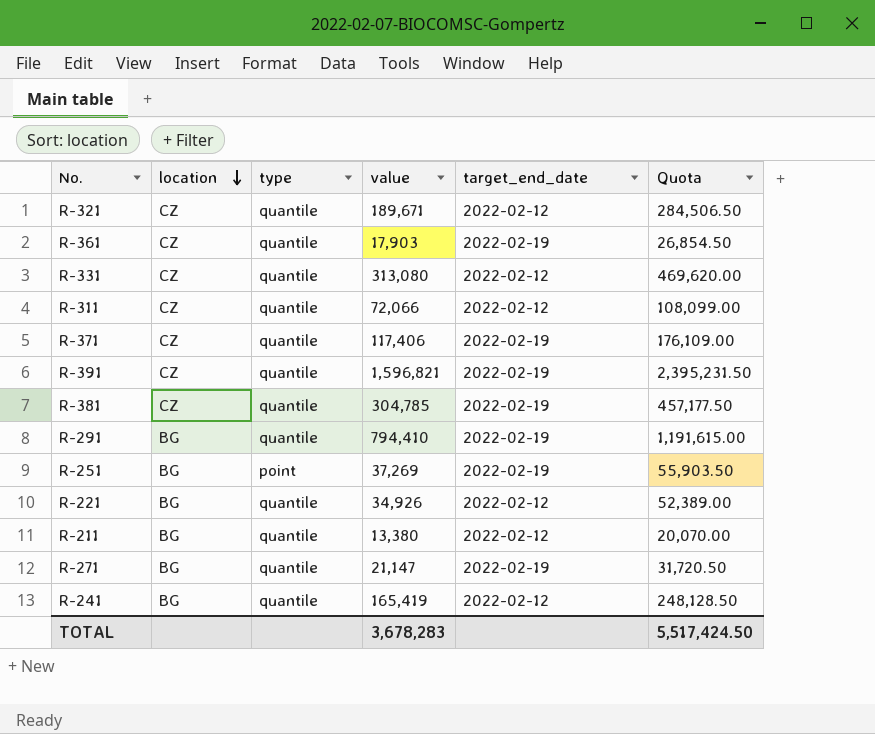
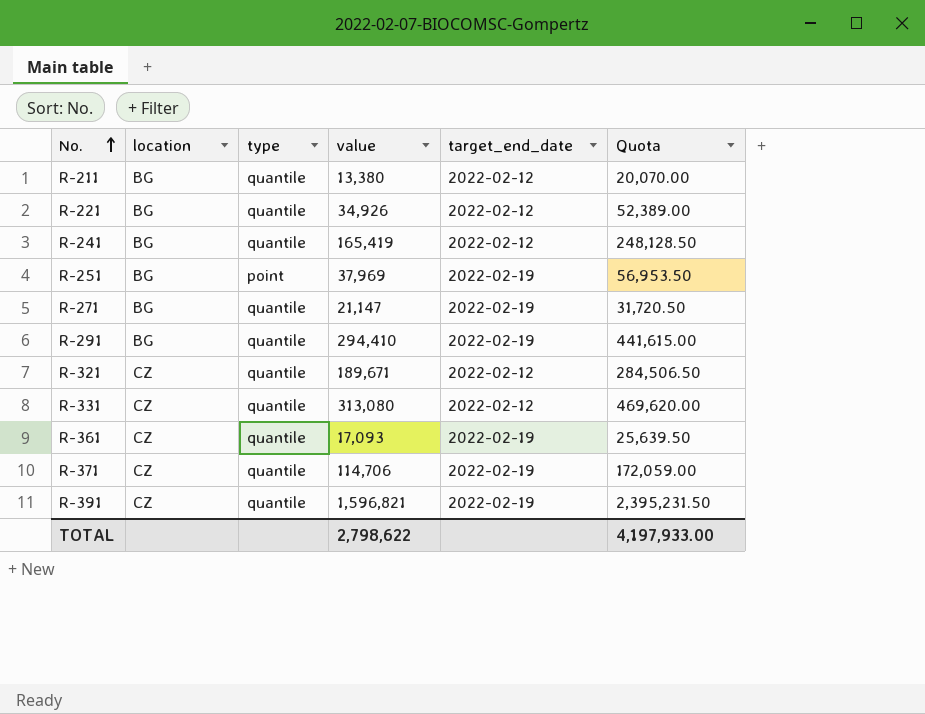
row order: location descending -> No. ascending
row R-311: CZ | quantile | 72,066 | 2022-02-12 | 108,099.00 -> none
row R-381: CZ | quantile | 304,785 | 2022-02-19 | 457,177.50 -> none
R-251 | value: 37,269 -> 37,969
R-251 | Quota: 55,903.50 -> 56,953.50
R-291 | value: 794,410 -> 294,410
R-291 | Quota: 1,191,615.00 -> 441,615.00
R-361 | value: 17,903 -> 17,093
R-361 | Quota: 26,854.50 -> 25,639.50
R-371 | value: 117,406 -> 114,706
R-371 | Quota: 176,109.00 -> 172,059.00
TOTAL | value: 3,678,283 -> 2,798,622
TOTAL | Quota: 5,517,424.50 -> 4,197,933.00

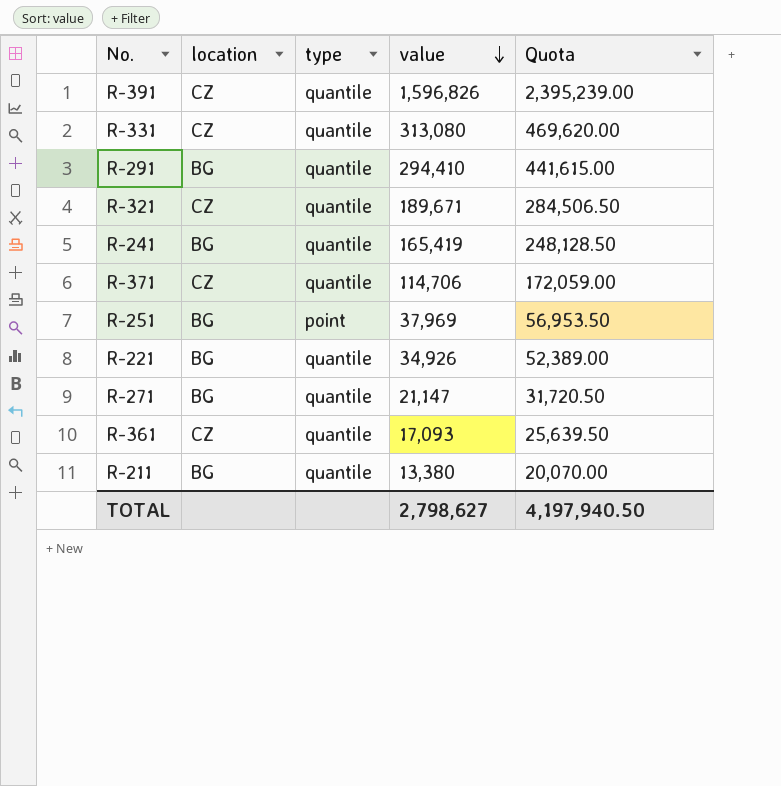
row order: No. ascending -> value descending
column target_end_date | position: 5 -> none
R-391 | value: 1,596,821 -> 1,596,826
R-391 | Quota: 2,395,231.50 -> 2,395,239.00
TOTAL | value: 2,798,622 -> 2,798,627
TOTAL | Quota: 4,197,933.00 -> 4,197,940.50

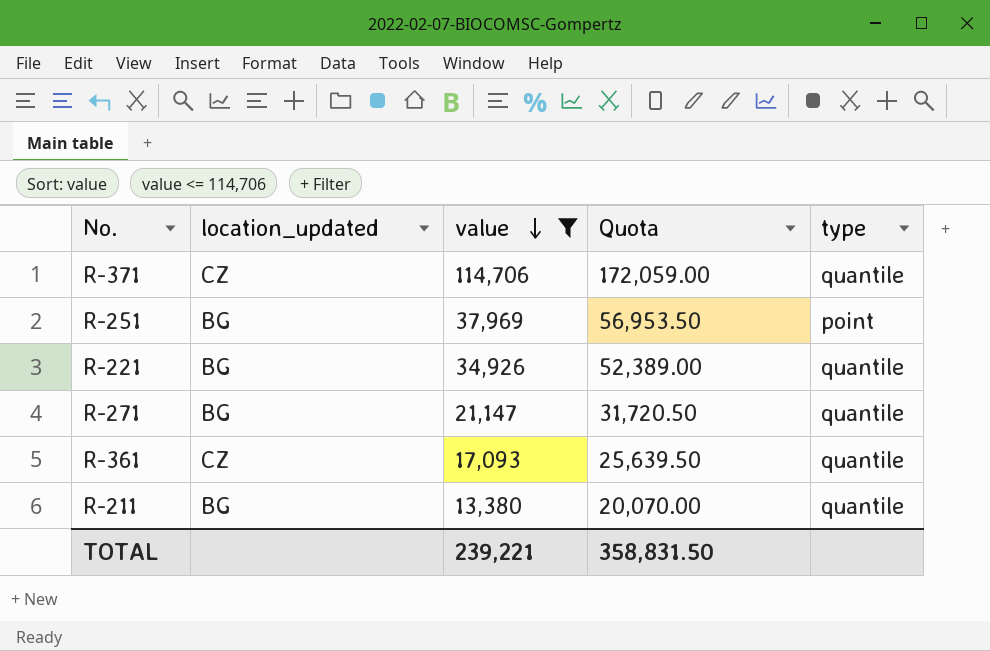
filter: none -> value <= 114,706
column name: location -> location_updated
column type | position: 3 -> 5
TOTAL | value: 2,798,627 -> 239,221
TOTAL | Quota: 4,197,940.50 -> 358,831.50

